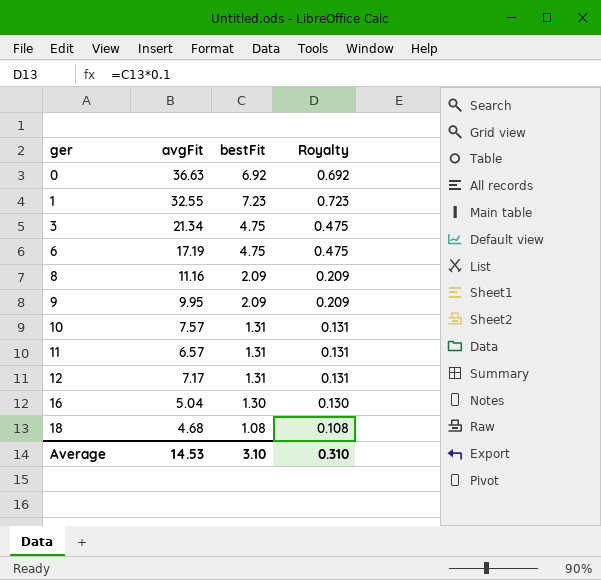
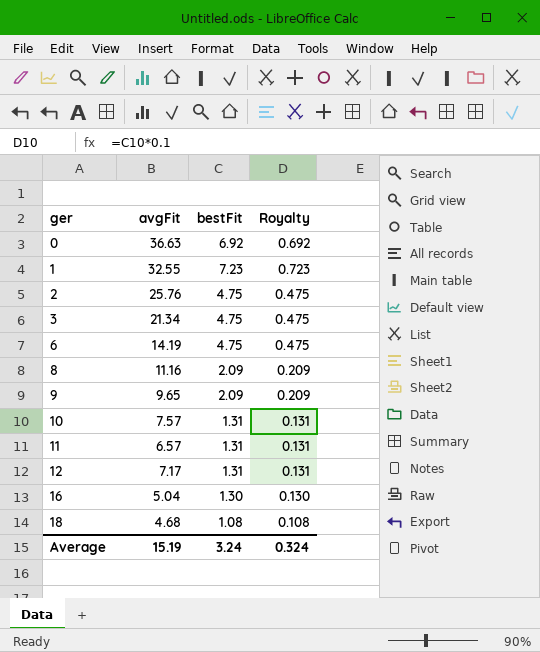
row 2: none -> 25.76 | 4.75 | 0.475
6 | avgFit: 17.19 -> 14.19
9 | avgFit: 9.95 -> 9.65
Average | avgFit: 14.53 -> 15.19
Average | bestFit: 3.10 -> 3.24
Average | Royalty: 0.310 -> 0.324

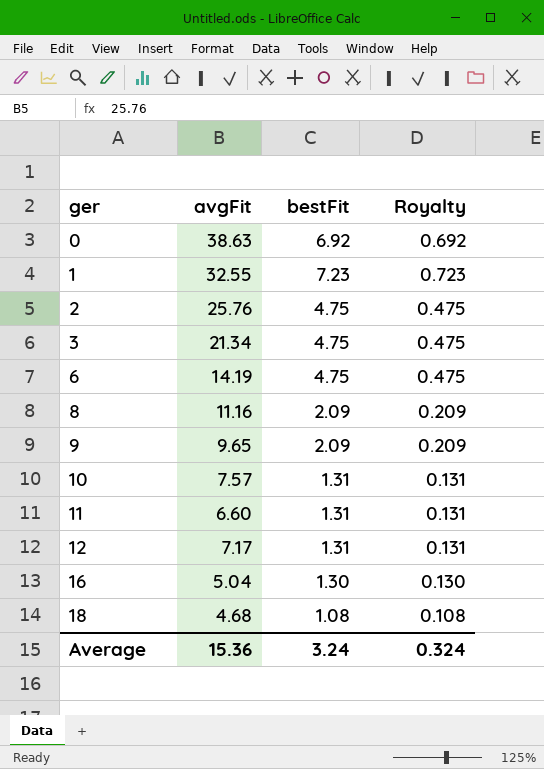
0 | avgFit: 36.63 -> 38.63
11 | avgFit: 6.57 -> 6.60
Average | avgFit: 15.19 -> 15.36

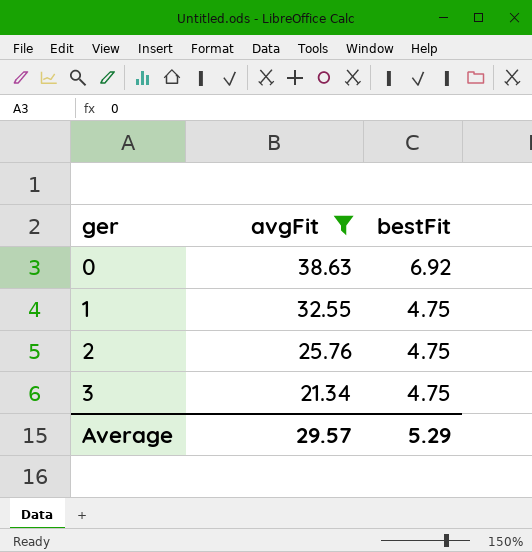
filter: none -> avgFit >= 21.34
column Royalty | formula: [bestFit] * 0.1 -> none
1 | bestFit: 7.23 -> 4.75
Average | avgFit: 15.36 -> 29.57
Average | bestFit: 3.24 -> 5.29

